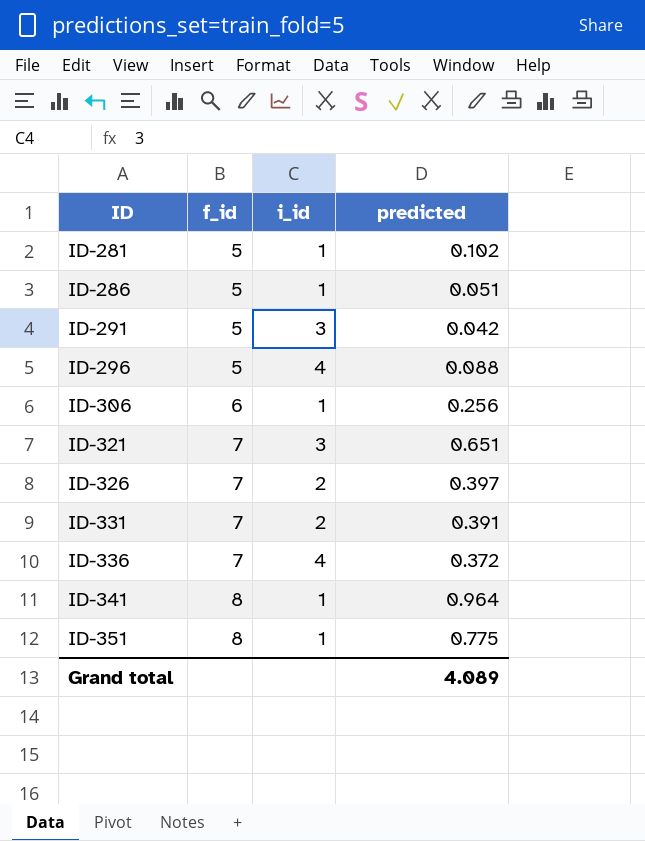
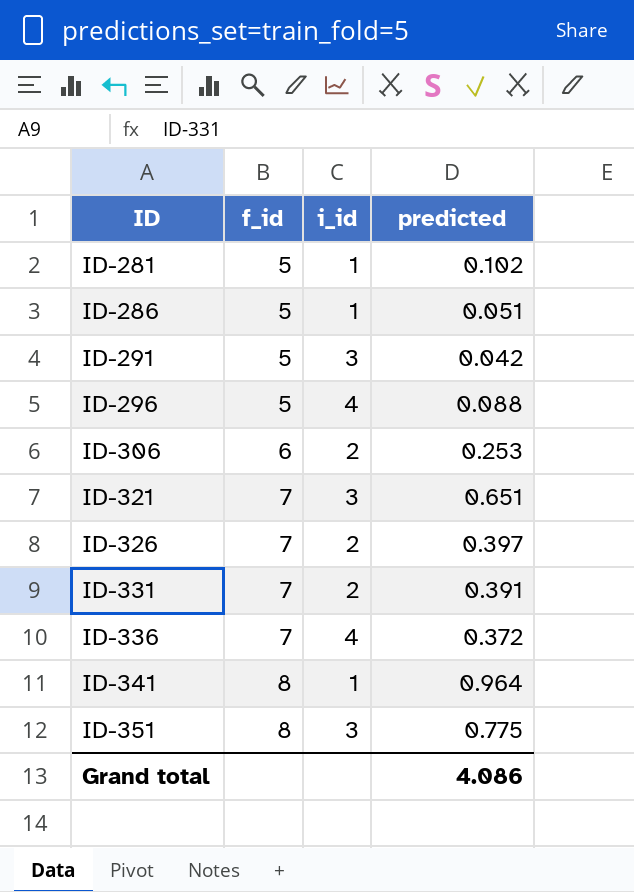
ID-306 | i_id: 1 -> 2
ID-306 | predicted: 0.256 -> 0.253
ID-351 | i_id: 1 -> 3
Grand total | predicted: 4.089 -> 4.086

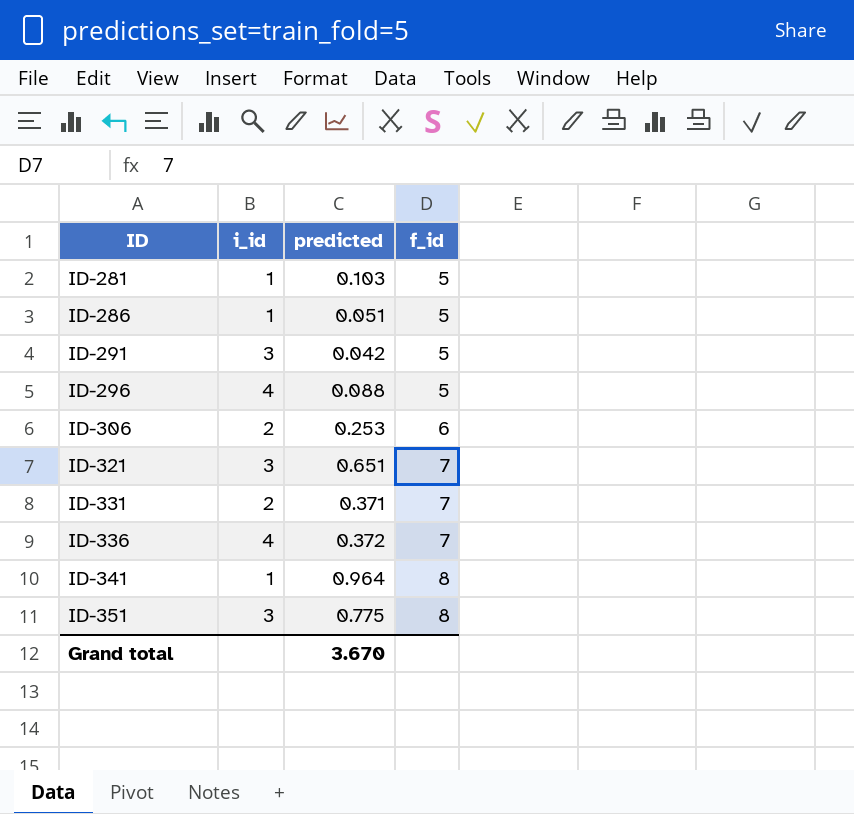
column f_id | position: 2 -> 4
row ID-326: 7 | 2 | 0.397 -> none
ID-281 | predicted: 0.102 -> 0.103
ID-331 | predicted: 0.391 -> 0.371
Grand total | predicted: 4.086 -> 3.670

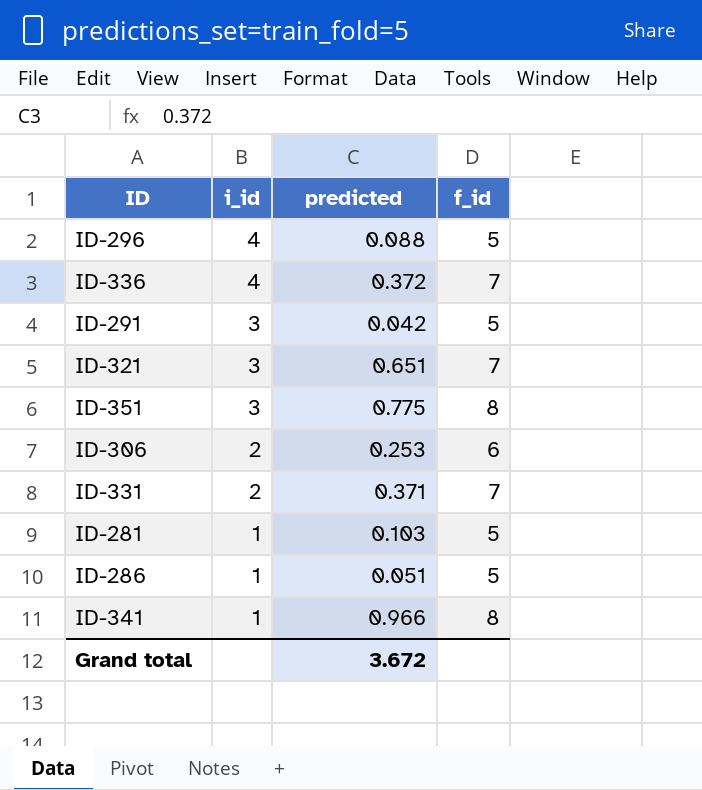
row order: ID ascending -> i_id descending
ID-341 | predicted: 0.964 -> 0.966
Grand total | predicted: 3.670 -> 3.672

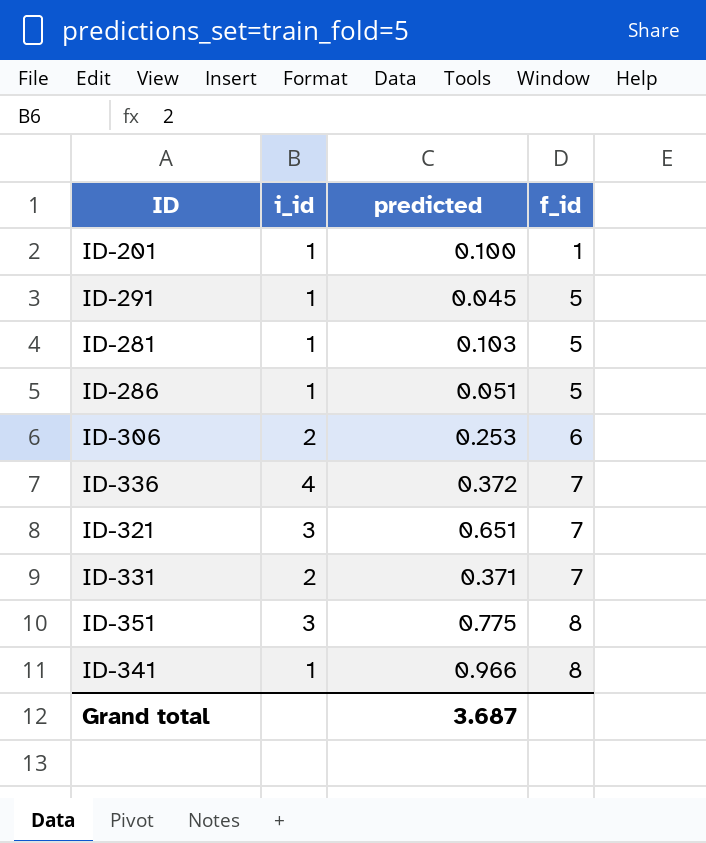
row order: i_id descending -> f_id ascending
row ID-296: 4 | 0.088 | 5 -> none
row ID-201: none -> 1 | 0.100 | 1
ID-291 | i_id: 3 -> 1
ID-291 | predicted: 0.042 -> 0.045
Grand total | predicted: 3.672 -> 3.687

